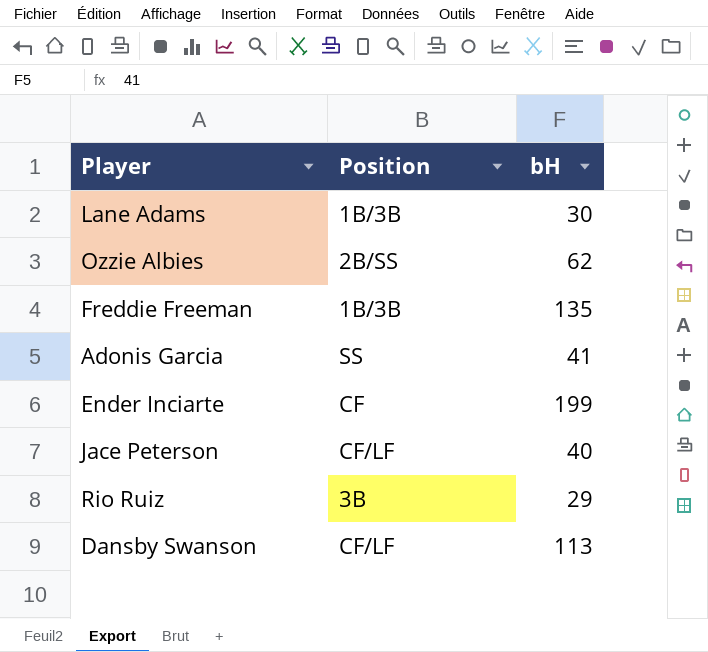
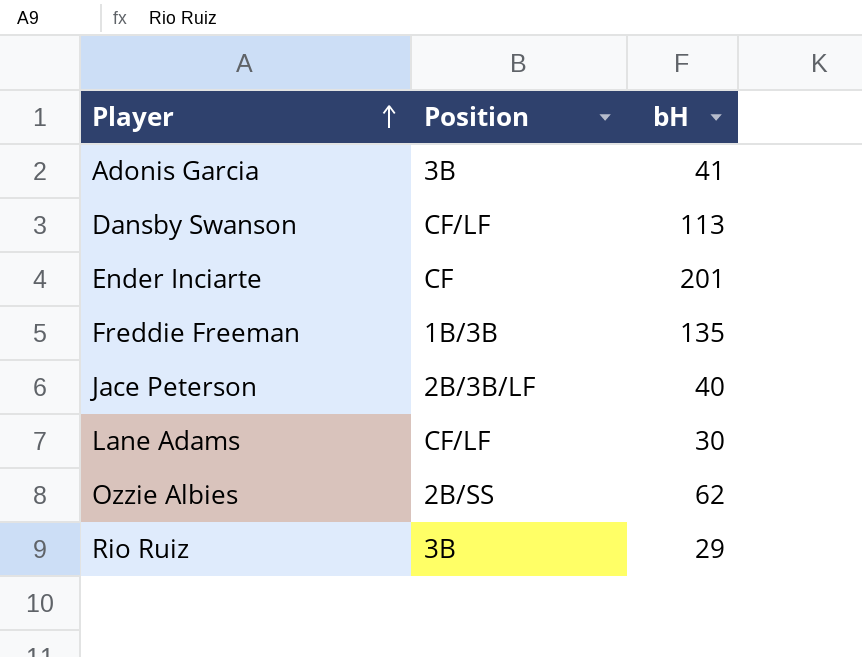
row order: none -> Player ascending
Adonis Garcia | Position: SS -> 3B
Ender Inciarte | bH: 199 -> 201
Jace Peterson | Position: CF/LF -> 2B/3B/LF
Lane Adams | Position: 1B/3B -> CF/LF

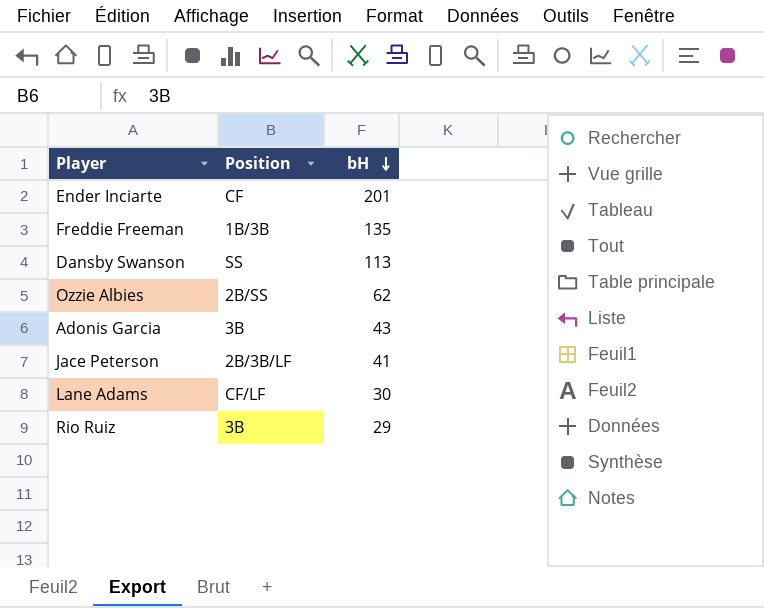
row order: Player ascending -> bH descending
Dansby Swanson | Position: CF/LF -> SS
Adonis Garcia | bH: 41 -> 43
Jace Peterson | bH: 40 -> 41

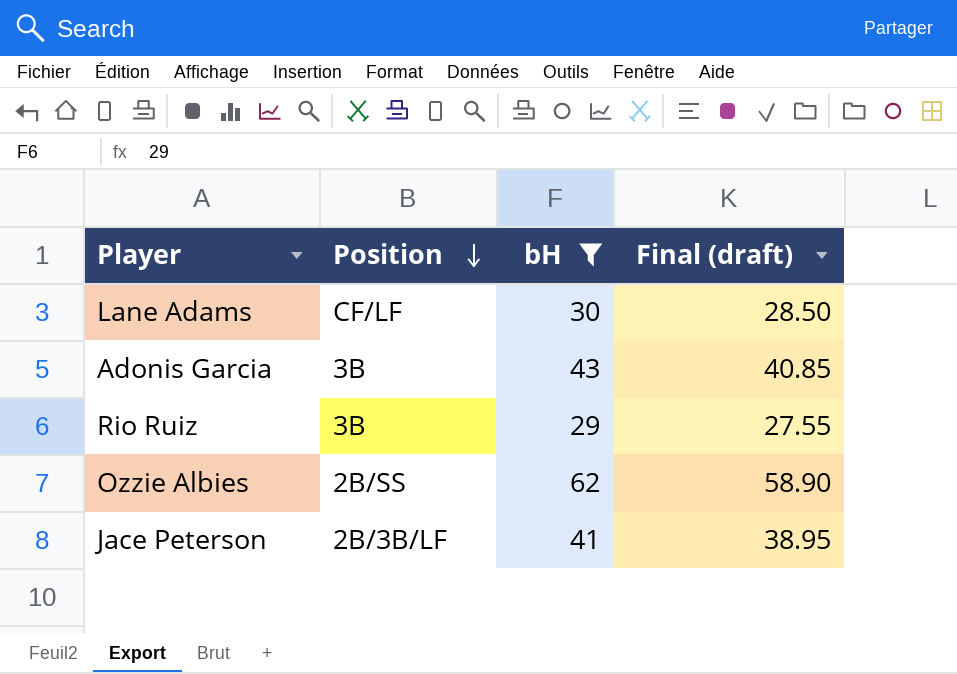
filter: none -> bH <= 62
row order: bH descending -> Position descending
column Final (draft) | formula: none -> [bH] * 0.95

